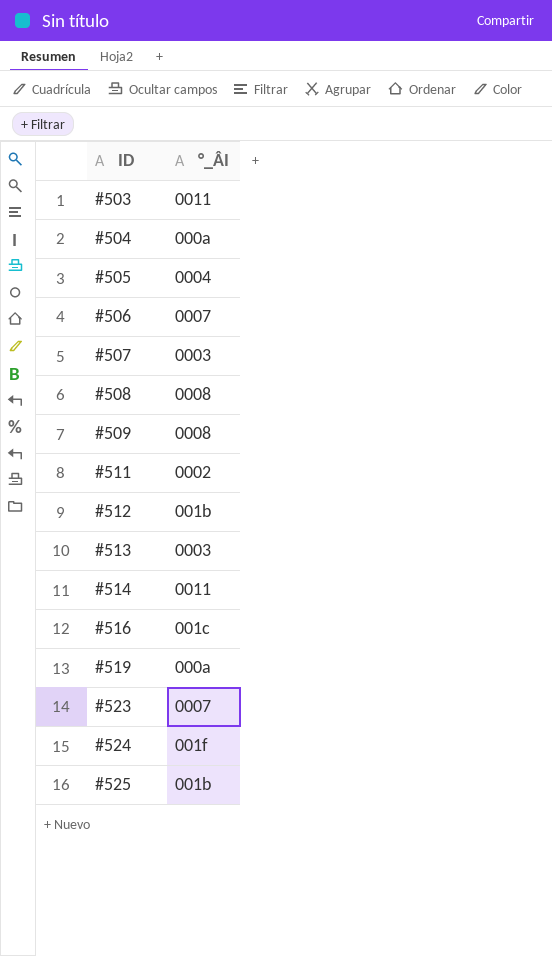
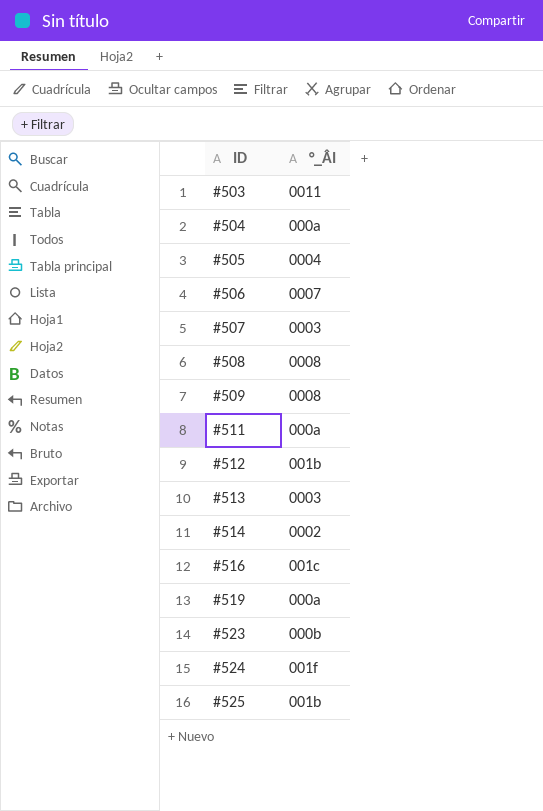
#511 | °_ÂI: 0002 -> 000a
#514 | °_ÂI: 0011 -> 0002
#523 | °_ÂI: 0007 -> 000b

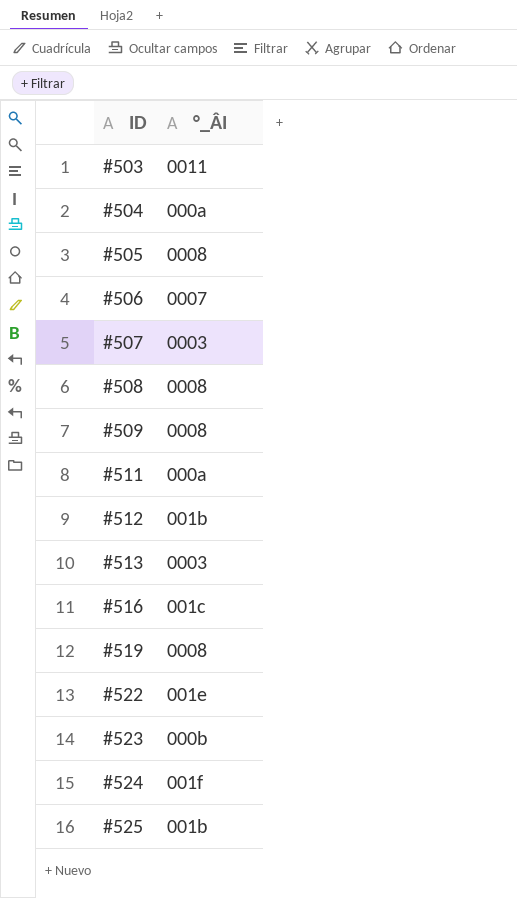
row #514: 0002 -> none
#505 | °_ÂI: 0004 -> 0008
#519 | °_ÂI: 000a -> 0008
row #522: none -> 001e

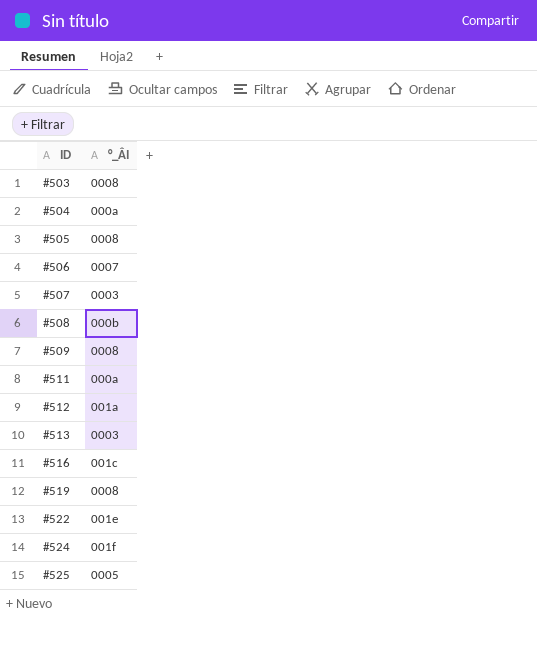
row #523: 000b -> none
#503 | °_ÂI: 0011 -> 0008
#508 | °_ÂI: 0008 -> 000b
#512 | °_ÂI: 001b -> 001a
#525 | °_ÂI: 001b -> 0005

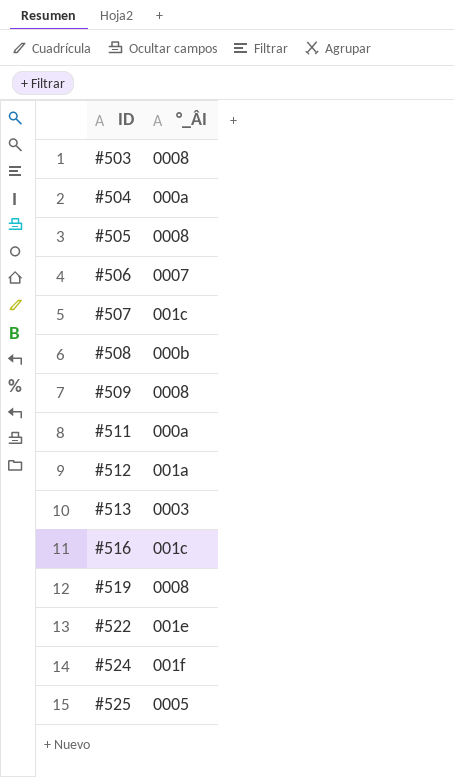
#507 | °_ÂI: 0003 -> 001c

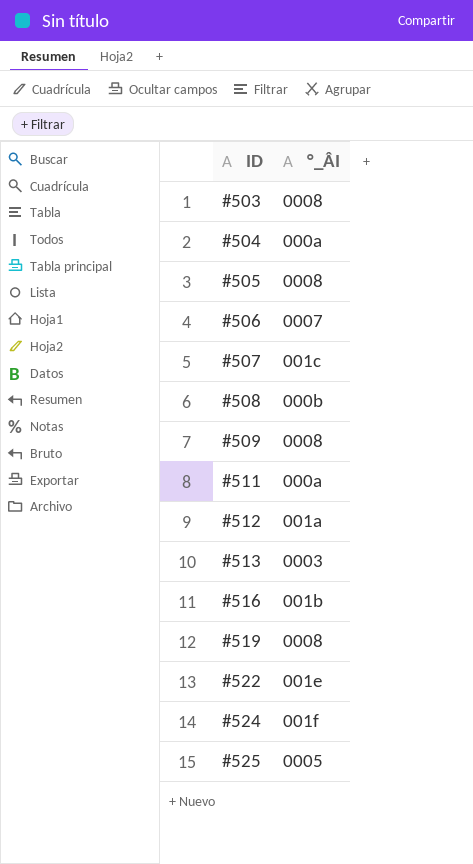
#516 | °_ÂI: 001c -> 001b

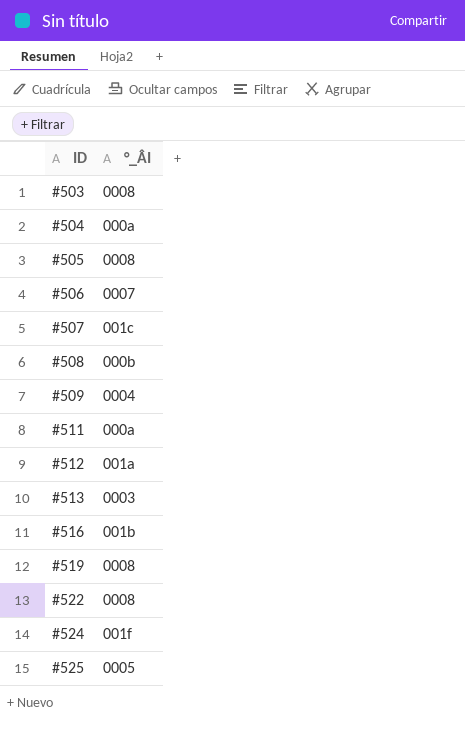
#509 | °_ÂI: 0008 -> 0004
#522 | °_ÂI: 001e -> 0008

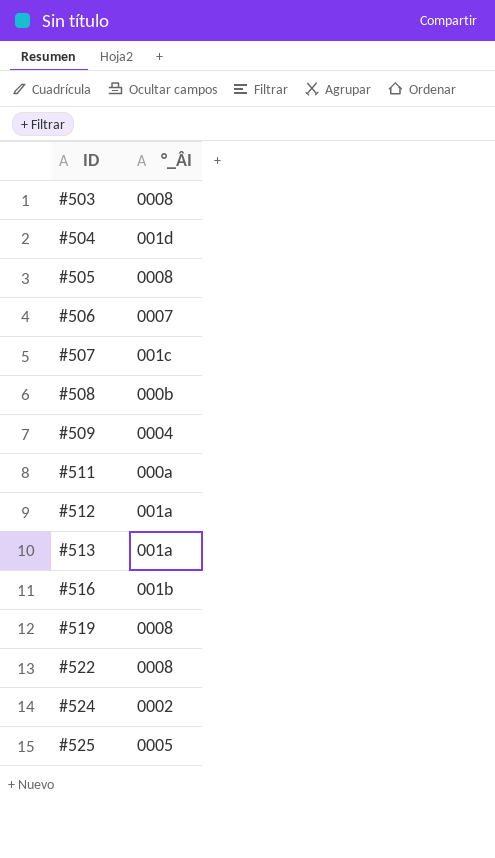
#504 | °_ÂI: 000a -> 001d
#513 | °_ÂI: 0003 -> 001a
#524 | °_ÂI: 001f -> 0002

